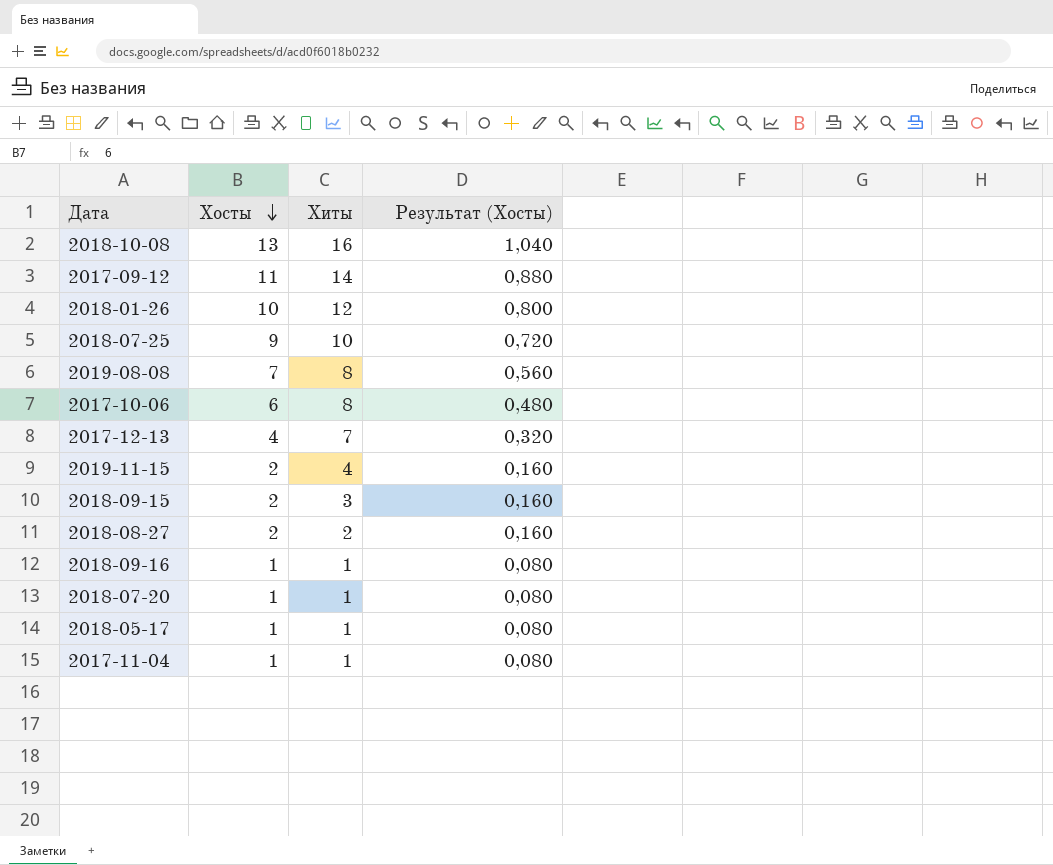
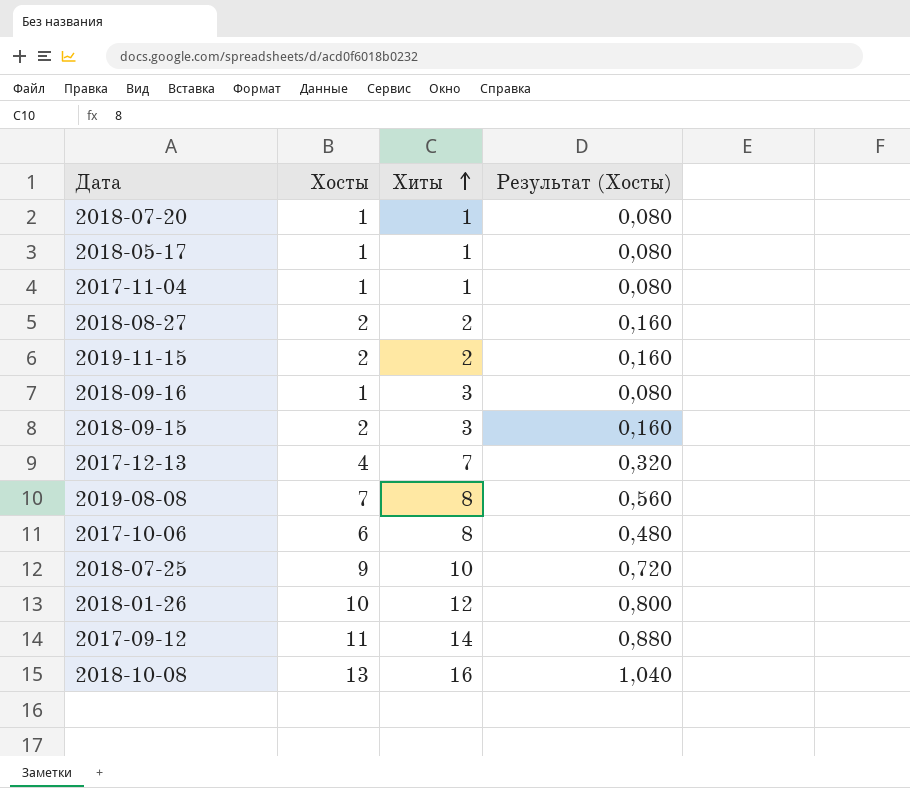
row order: Хосты descending -> Хиты ascending
2019-11-15 | Хиты: 4 -> 2
2018-09-16 | Хиты: 1 -> 3

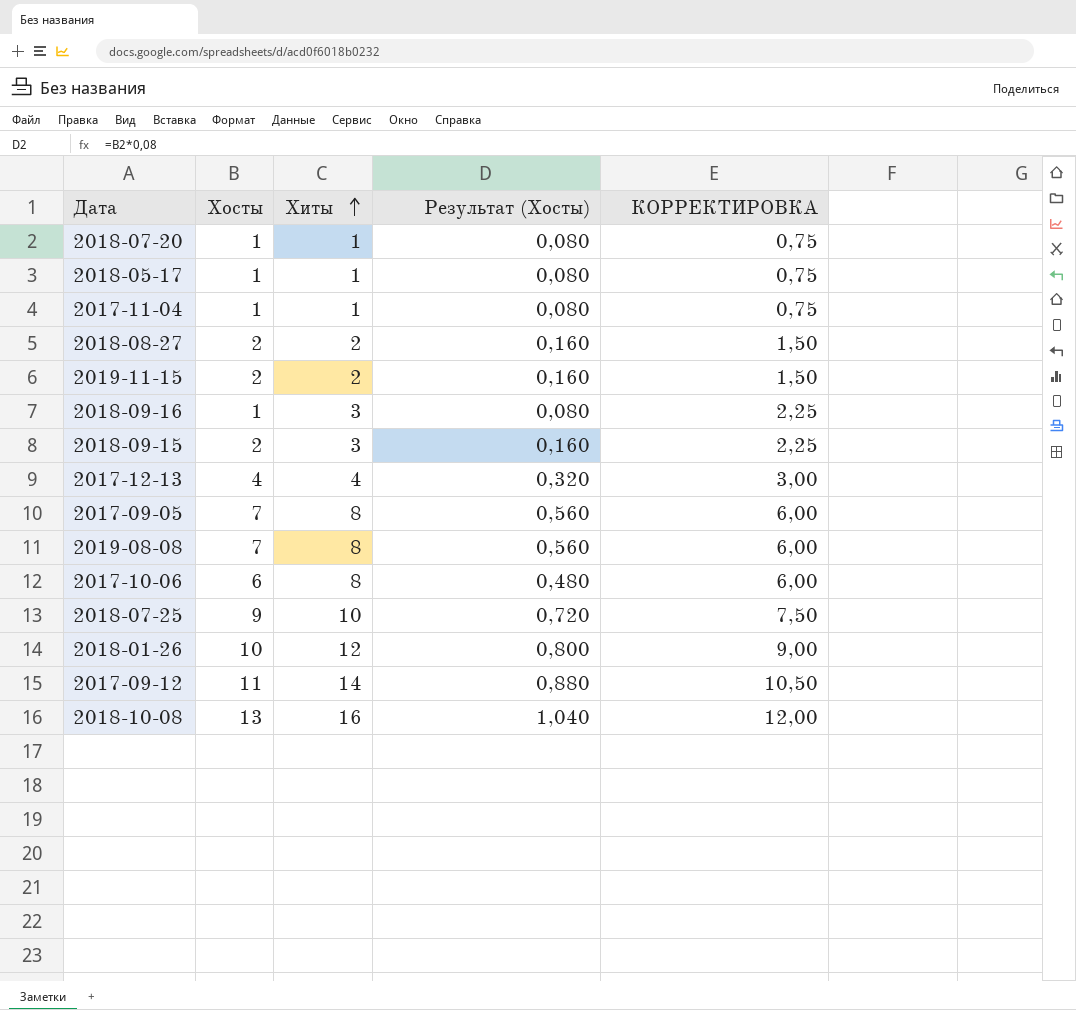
column КОРРЕКТИРОВКА | formula: none -> [Хиты] * 0,75
2017-12-13 | Хиты: 7 -> 4
row 2017-09-05: none -> 7 | 8 | 0,560 | 6,00

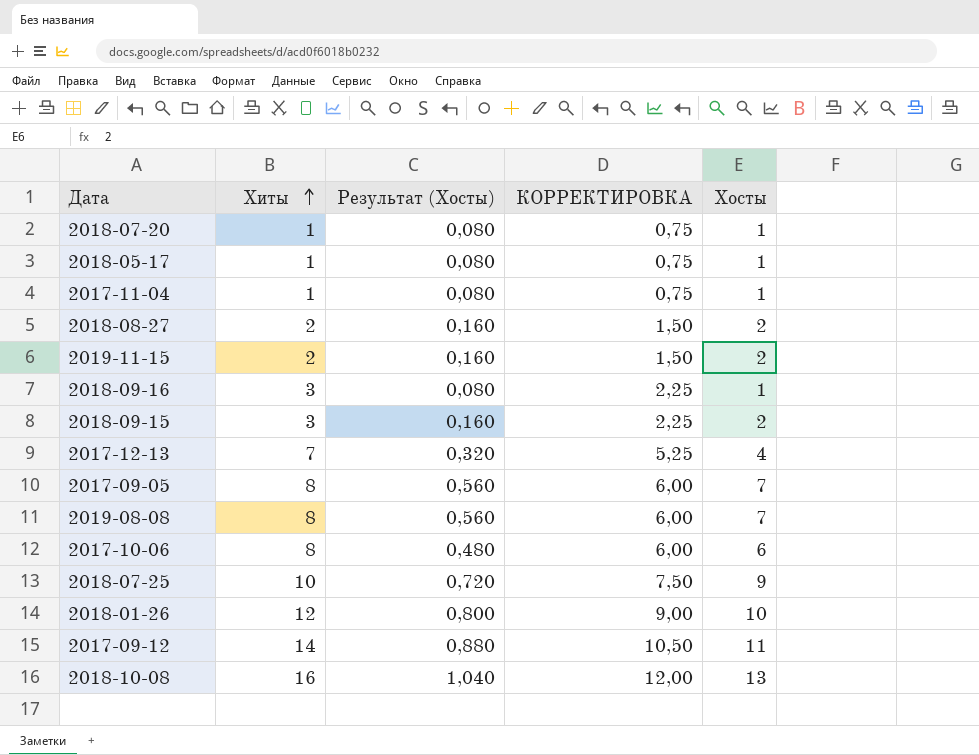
column Хосты | position: 2 -> 5
2017-12-13 | Хиты: 4 -> 7
2017-12-13 | КОРРЕКТИРОВКА: 3,00 -> 5,25

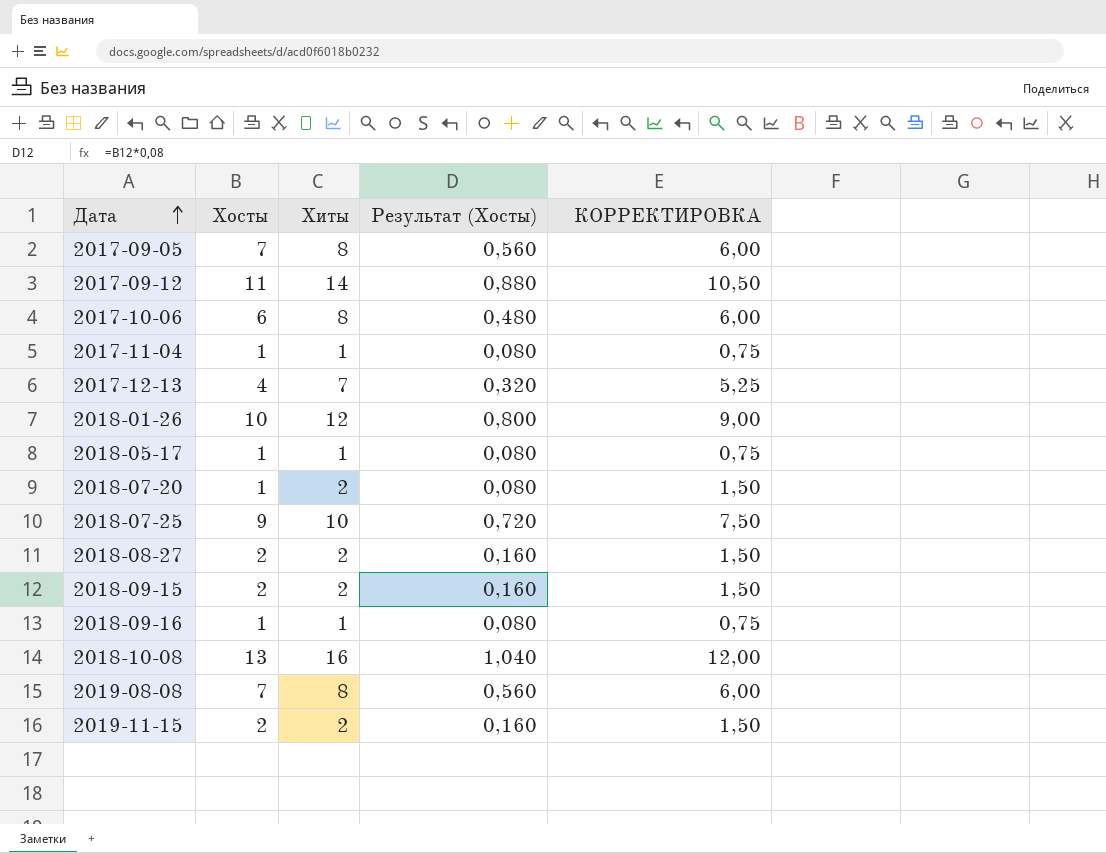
row order: Хиты ascending -> Дата ascending
column Хосты | position: 5 -> 2
2018-07-20 | Хиты: 1 -> 2
2018-07-20 | КОРРЕКТИРОВКА: 0,75 -> 1,50
2018-09-15 | Хиты: 3 -> 2
2018-09-15 | КОРРЕКТИРОВКА: 2,25 -> 1,50
2018-09-16 | Хиты: 3 -> 1
2018-09-16 | КОРРЕКТИРОВКА: 2,25 -> 0,75

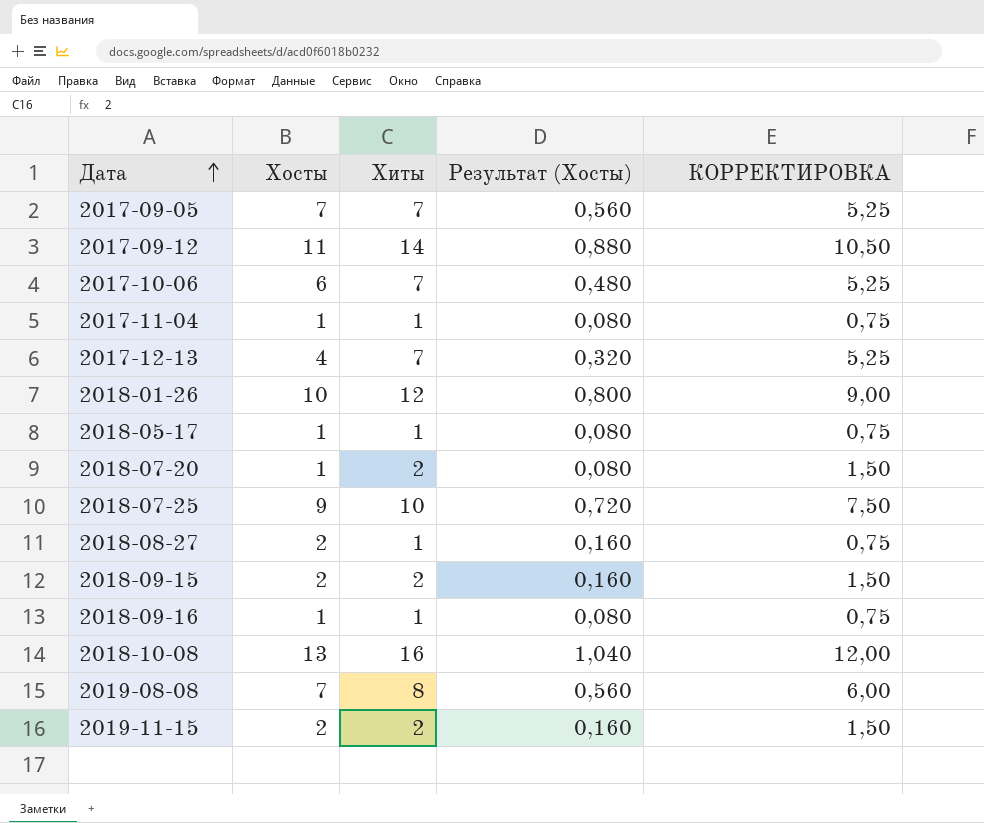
2017-09-05 | Хиты: 8 -> 7
2017-09-05 | КОРРЕКТИРОВКА: 6,00 -> 5,25
2017-10-06 | Хиты: 8 -> 7
2017-10-06 | КОРРЕКТИРОВКА: 6,00 -> 5,25
2018-08-27 | Хиты: 2 -> 1
2018-08-27 | КОРРЕКТИРОВКА: 1,50 -> 0,75

